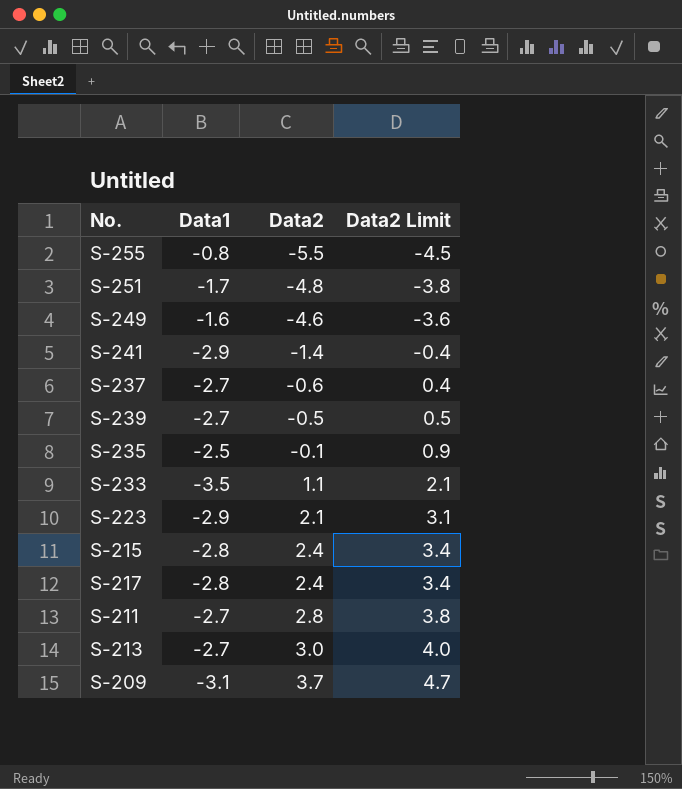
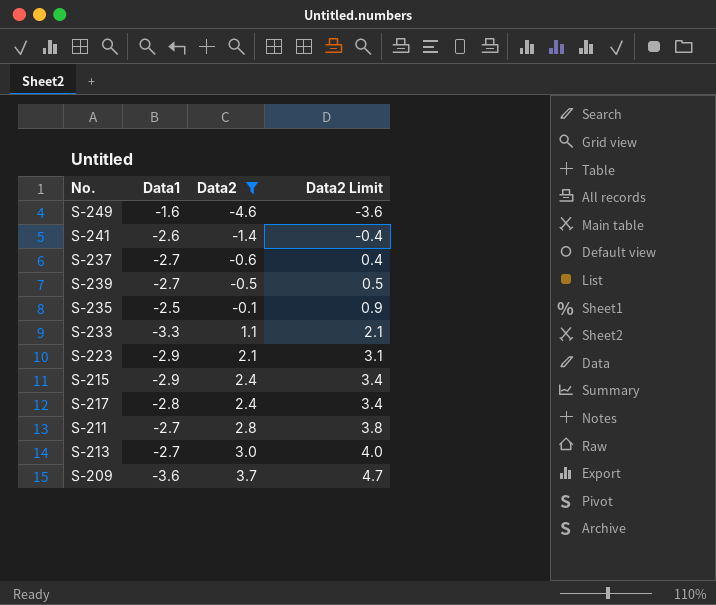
filter: none -> Data2 >= -4.6
S-241 | Data1: -2.9 -> -2.6
S-233 | Data1: -3.5 -> -3.3
S-215 | Data1: -2.8 -> -2.9
S-209 | Data1: -3.1 -> -3.6

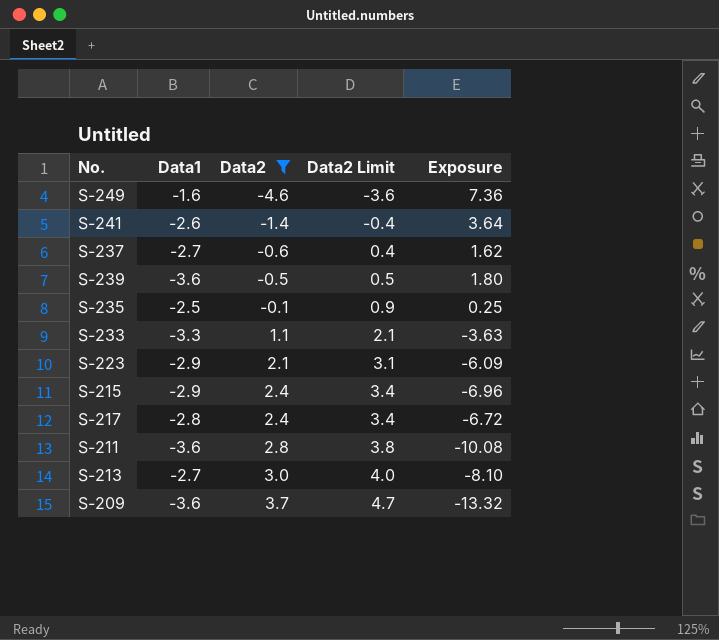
column Exposure | formula: none -> [Data1] * [Data2]
S-239 | Data1: -2.7 -> -3.6
S-211 | Data1: -2.7 -> -3.6

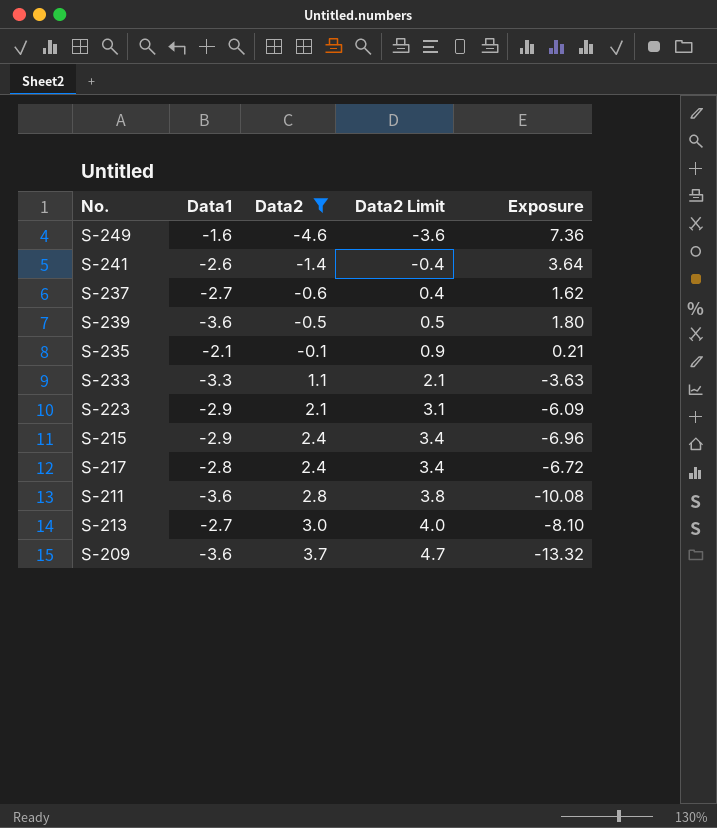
S-235 | Data1: -2.5 -> -2.1
S-235 | Exposure: 0.25 -> 0.21

